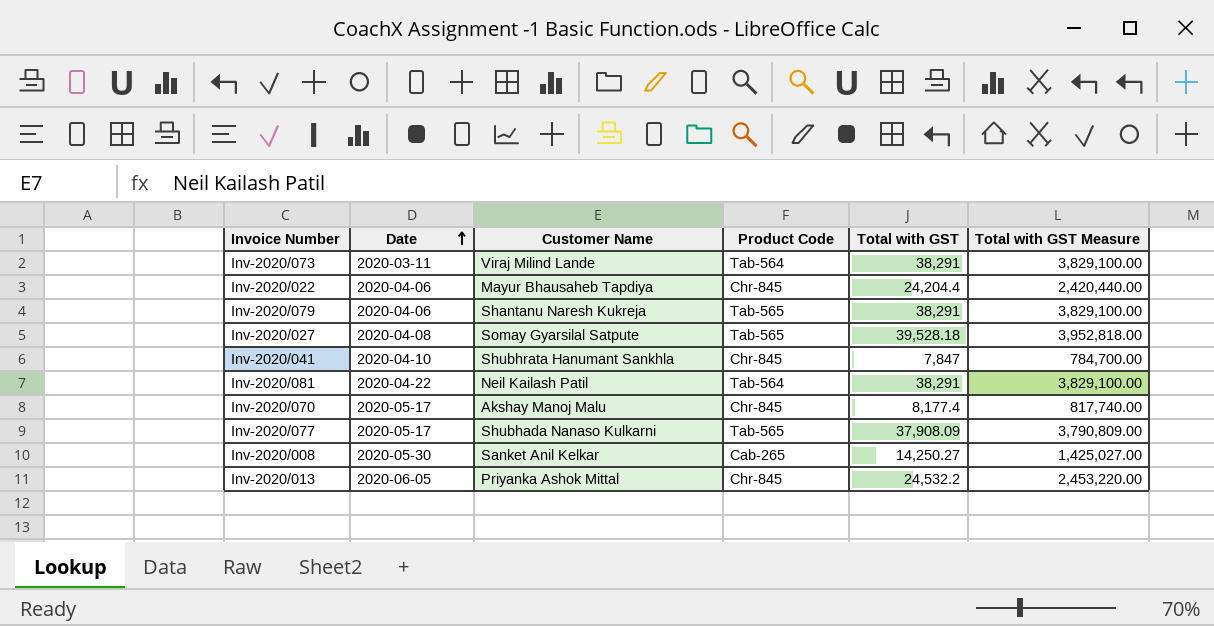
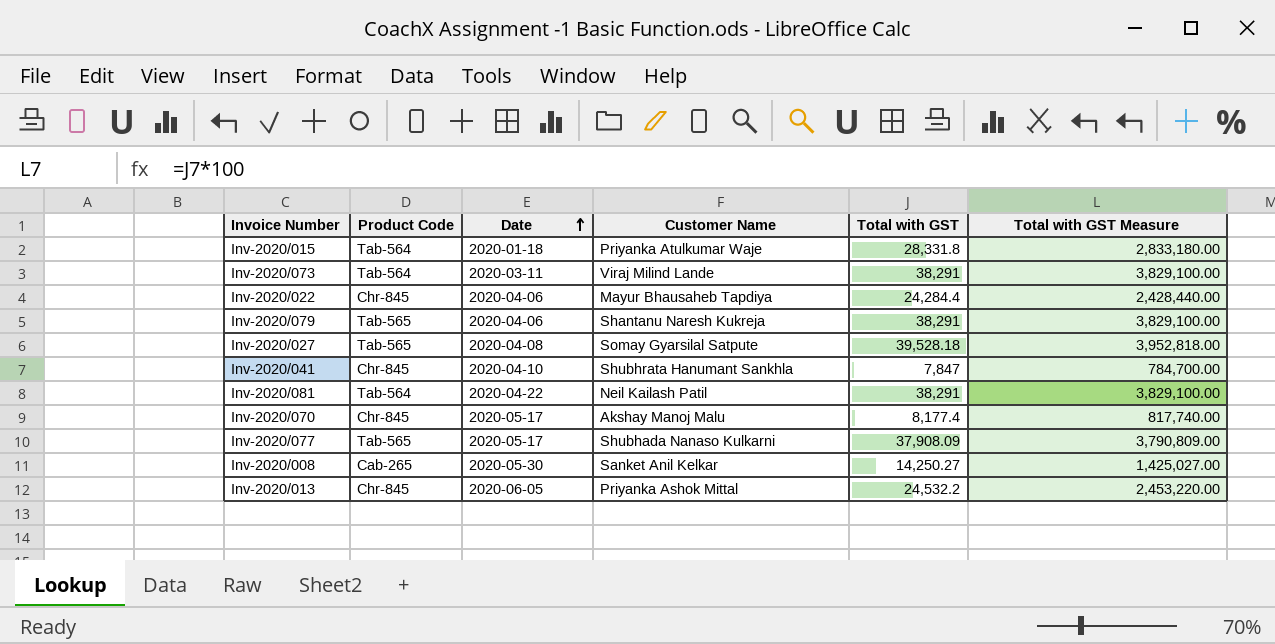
column Product Code | position: 4 -> 2
row Inv-2020/015: none -> Tab-564 | 2020-01-18 | Priyanka Atulkumar Waje | 28,331.8 | 2,833,180.00
Inv-2020/022 | Total with GST: 24,204.4 -> 24,284.4
Inv-2020/022 | Total with GST Measure: 2,420,440.00 -> 2,428,440.00

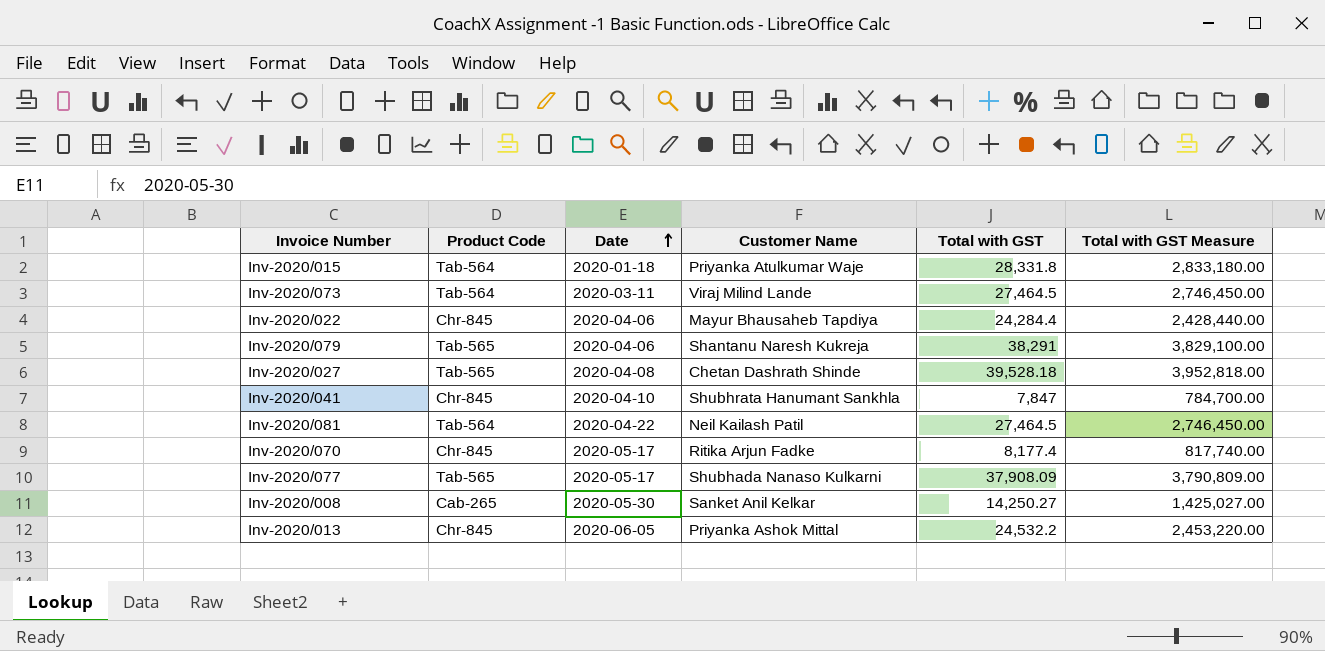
Inv-2020/073 | Total with GST: 38,291 -> 27,464.5
Inv-2020/073 | Total with GST Measure: 3,829,100.00 -> 2,746,450.00
Inv-2020/027 | Customer Name: Somay Gyarsilal Satpute -> Chetan Dashrath Shinde
Inv-2020/081 | Total with GST: 38,291 -> 27,464.5
Inv-2020/081 | Total with GST Measure: 3,829,100.00 -> 2,746,450.00
Inv-2020/070 | Customer Name: Akshay Manoj Malu -> Ritika Arjun Fadke

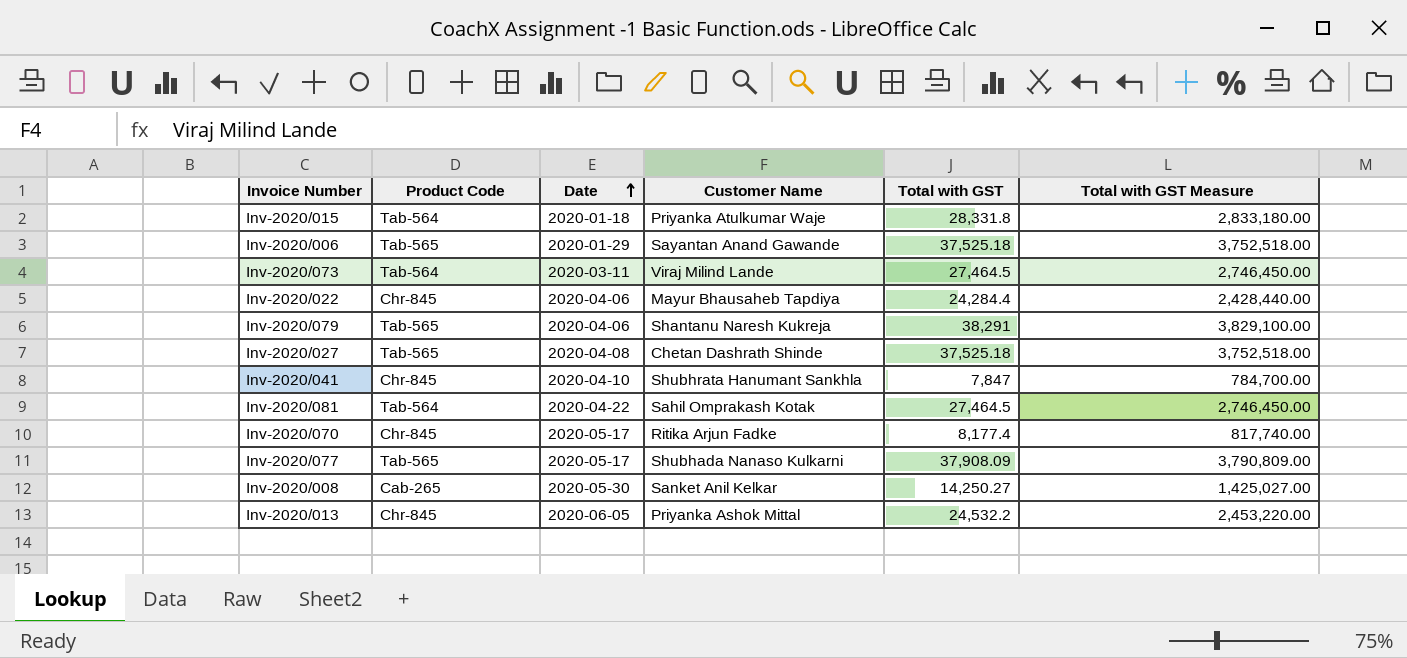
row Inv-2020/006: none -> Tab-565 | 2020-01-29 | Sayantan Anand Gawande | 37,525.18 | 3,752,518.00
Inv-2020/027 | Total with GST: 39,528.18 -> 37,525.18
Inv-2020/027 | Total with GST Measure: 3,952,818.00 -> 3,752,518.00
Inv-2020/081 | Customer Name: Neil Kailash Patil -> Sahil Omprakash Kotak

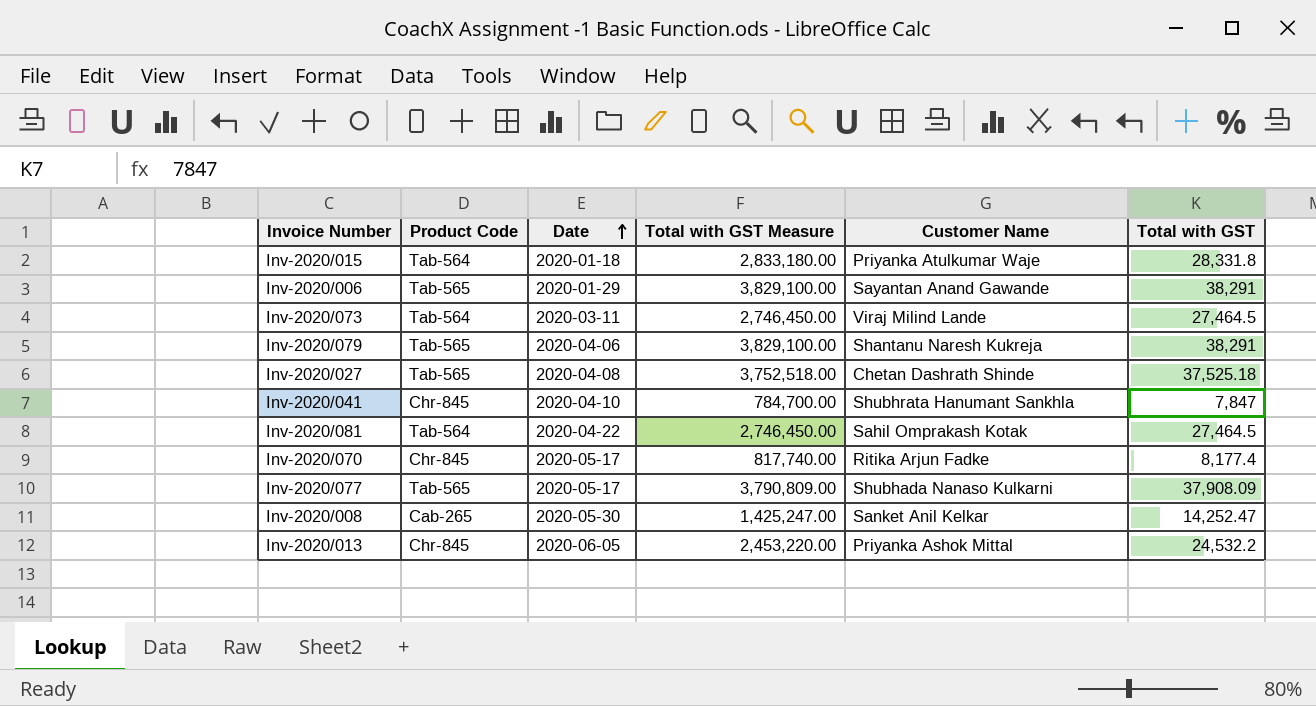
column Total with GST Measure | position: 6 -> 4
row Inv-2020/022: Chr-845 | 2020-04-06 | Mayur Bhausaheb Tapdiya | 24,284.4 | 2,428,440.00 -> none
Inv-2020/006 | Total with GST Measure: 3,752,518.00 -> 3,829,100.00
Inv-2020/006 | Total with GST: 37,525.18 -> 38,291
Inv-2020/008 | Total with GST Measure: 1,425,027.00 -> 1,425,247.00
Inv-2020/008 | Total with GST: 14,250.27 -> 14,252.47

